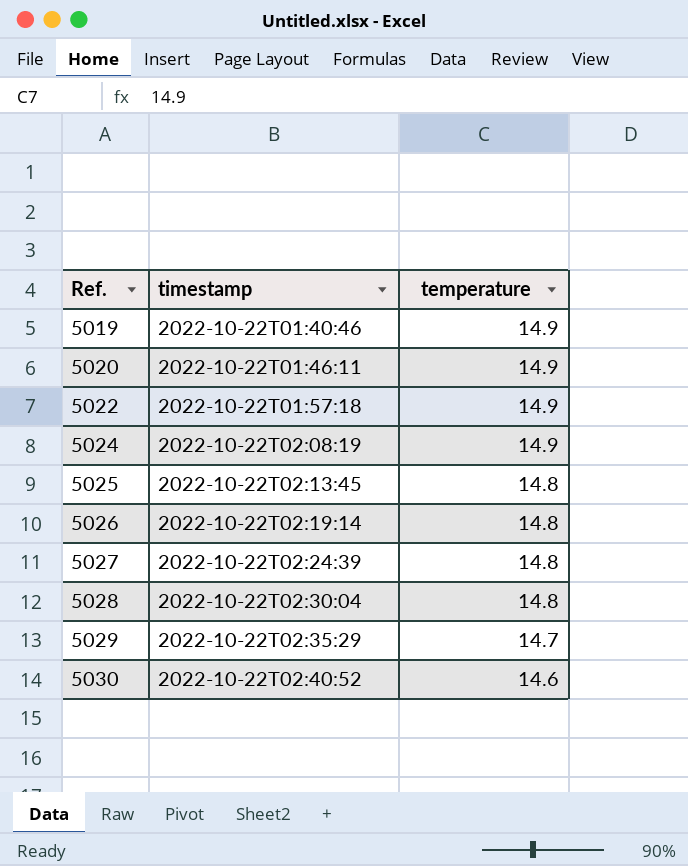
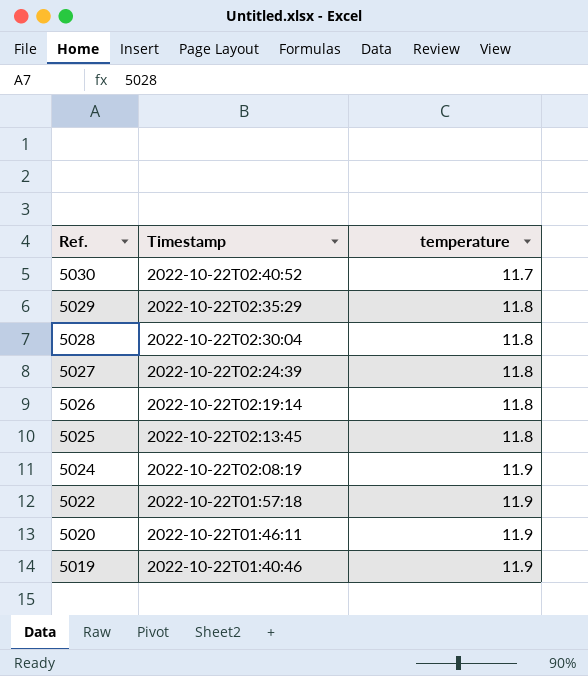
row order: Ref. ascending -> Ref. descending
column name: timestamp -> Timestamp
5030 | temperature: 14.6 -> 11.7
5029 | temperature: 14.7 -> 11.8
5028 | temperature: 14.8 -> 11.8
5027 | temperature: 14.8 -> 11.8
5026 | temperature: 14.8 -> 11.8
5025 | temperature: 14.8 -> 11.8
5024 | temperature: 14.9 -> 11.9
5022 | temperature: 14.9 -> 11.9
5020 | temperature: 14.9 -> 11.9
5019 | temperature: 14.9 -> 11.9

